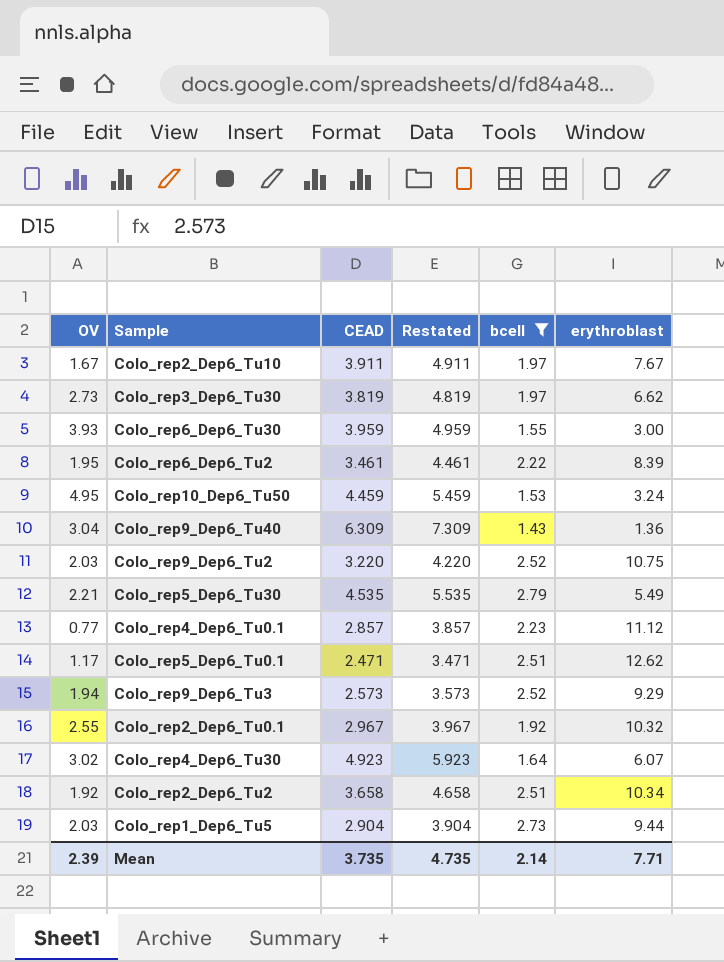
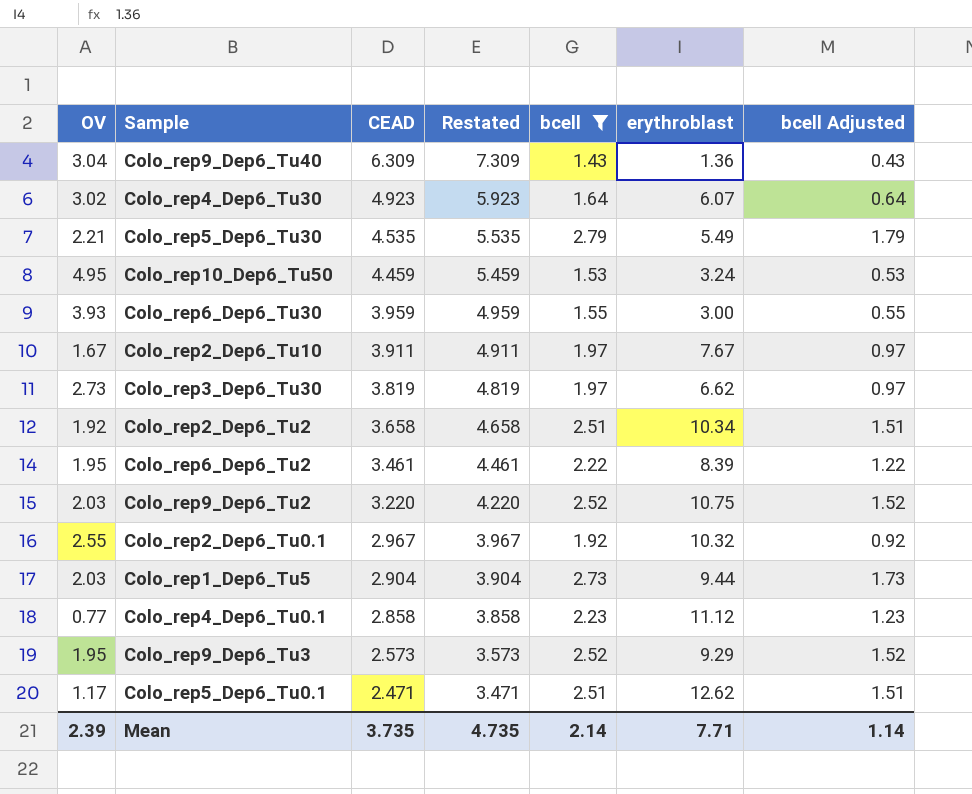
row order: none -> CEAD descending
column bcell Adjusted | formula: none -> [bcell] - 1
Colo_rep4_Dep6_Tu0.1 | CEAD: 2.857 -> 2.858
Colo_rep4_Dep6_Tu0.1 | Restated: 3.857 -> 3.858
Colo_rep9_Dep6_Tu3 | OV: 1.94 -> 1.95

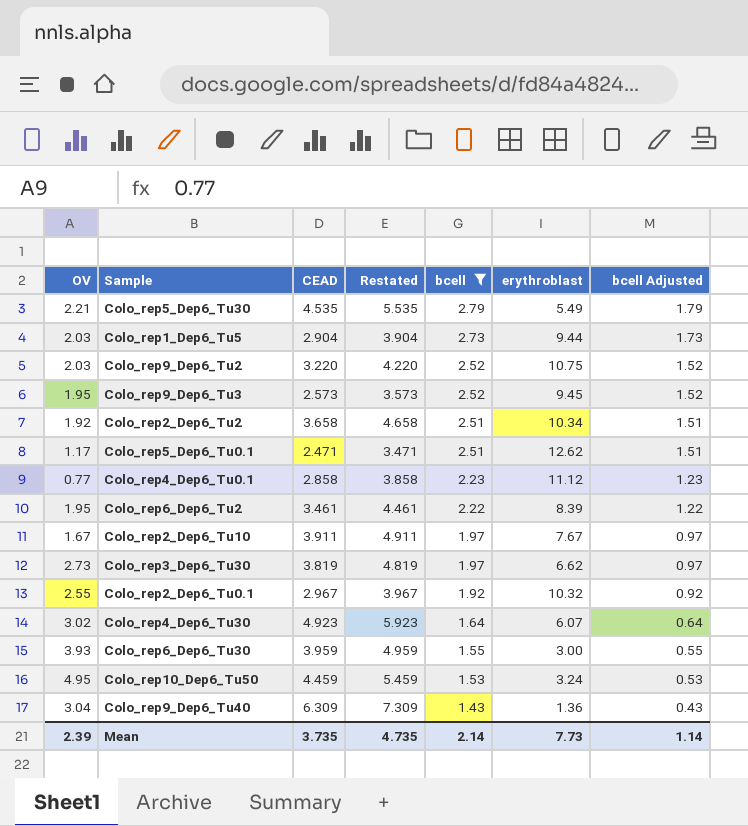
row order: CEAD descending -> bcell descending
Colo_rep9_Dep6_Tu3 | erythroblast: 9.29 -> 9.45
Mean | erythroblast: 7.71 -> 7.73

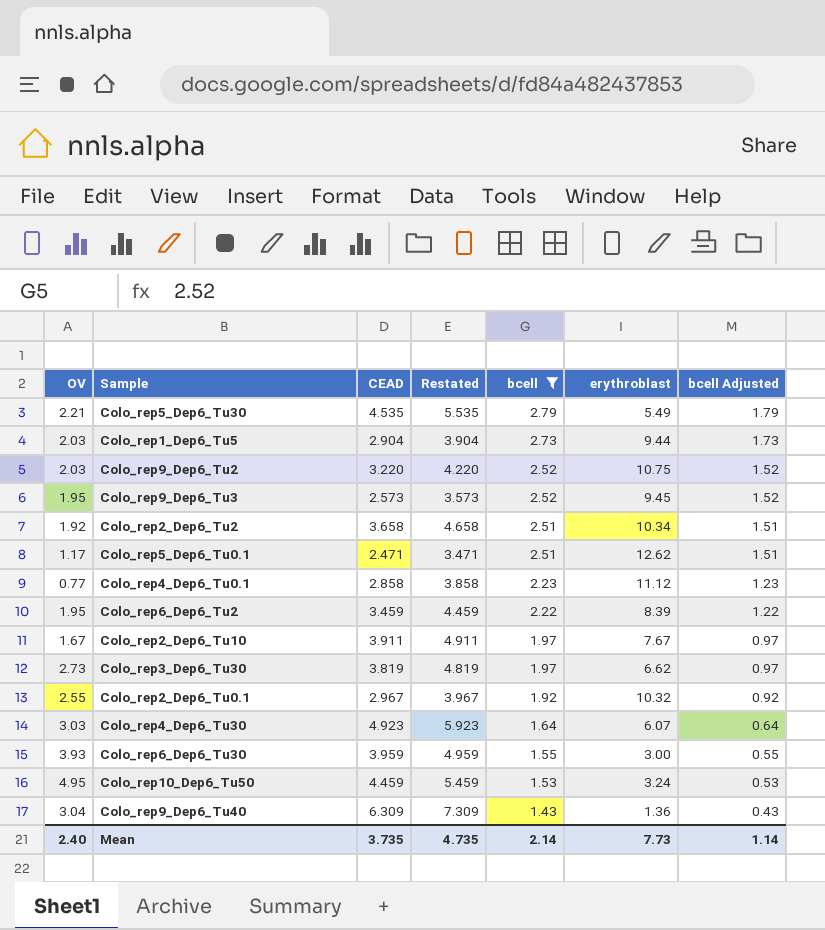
Colo_rep6_Dep6_Tu2 | CEAD: 3.461 -> 3.459
Colo_rep6_Dep6_Tu2 | Restated: 4.461 -> 4.459
Colo_rep4_Dep6_Tu30 | OV: 3.02 -> 3.03
Mean | OV: 2.39 -> 2.40

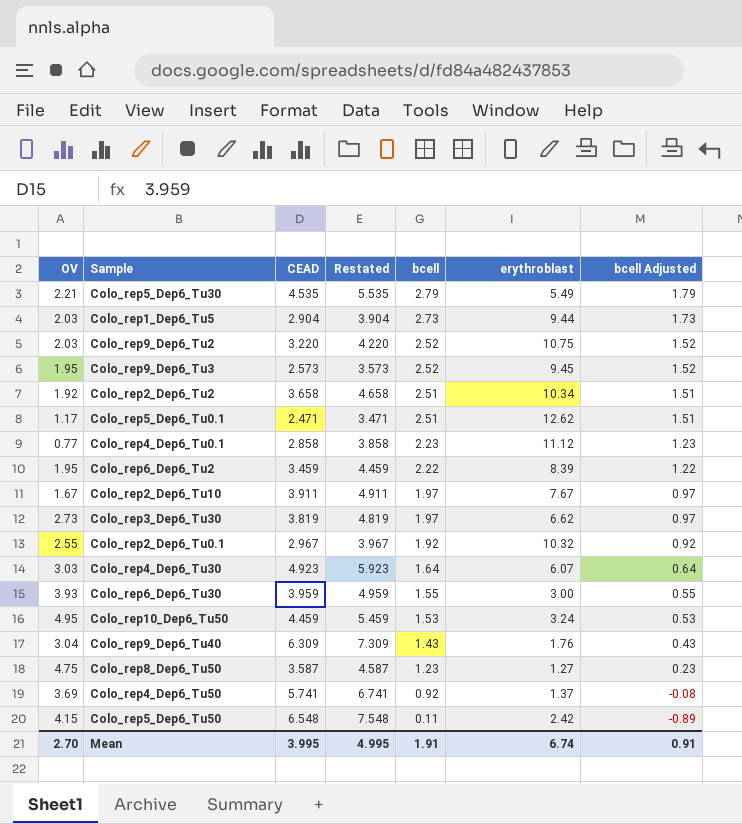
filter: bcell >= 1.43 -> none
Colo_rep9_Dep6_Tu40 | erythroblast: 1.36 -> 1.76
Mean | OV: 2.40 -> 2.70
Mean | CEAD: 3.735 -> 3.995
Mean | Restated: 4.735 -> 4.995
Mean | bcell: 2.14 -> 1.91
Mean | erythroblast: 7.73 -> 6.74
Mean | bcell Adjusted: 1.14 -> 0.91

